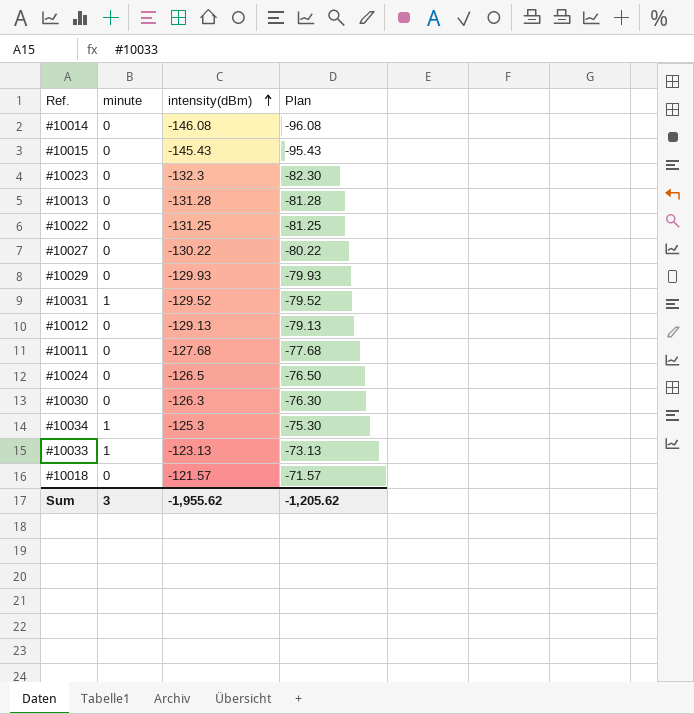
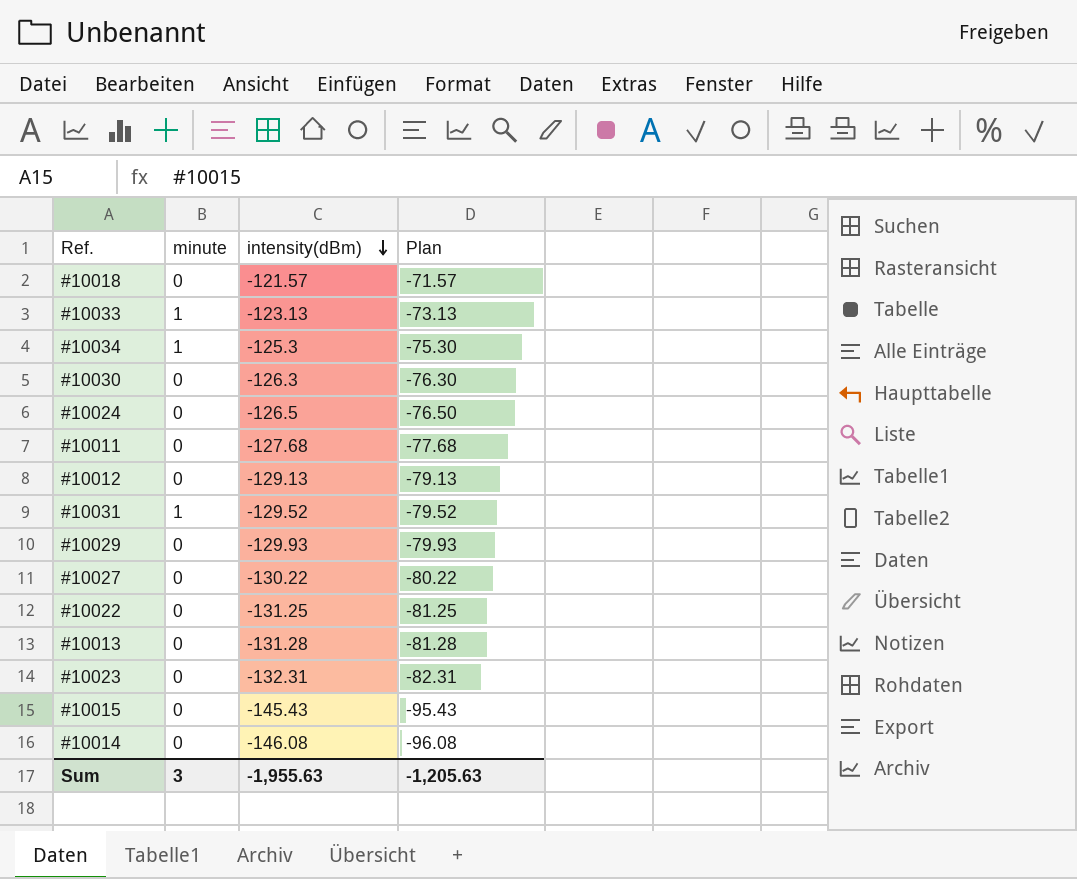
row order: intensity(dBm) ascending -> intensity(dBm) descending
#10023 | intensity(dBm): -132.3 -> -132.31
#10023 | Plan: -82.30 -> -82.31
Sum | intensity(dBm): -1,955.62 -> -1,955.63
Sum | Plan: -1,205.62 -> -1,205.63

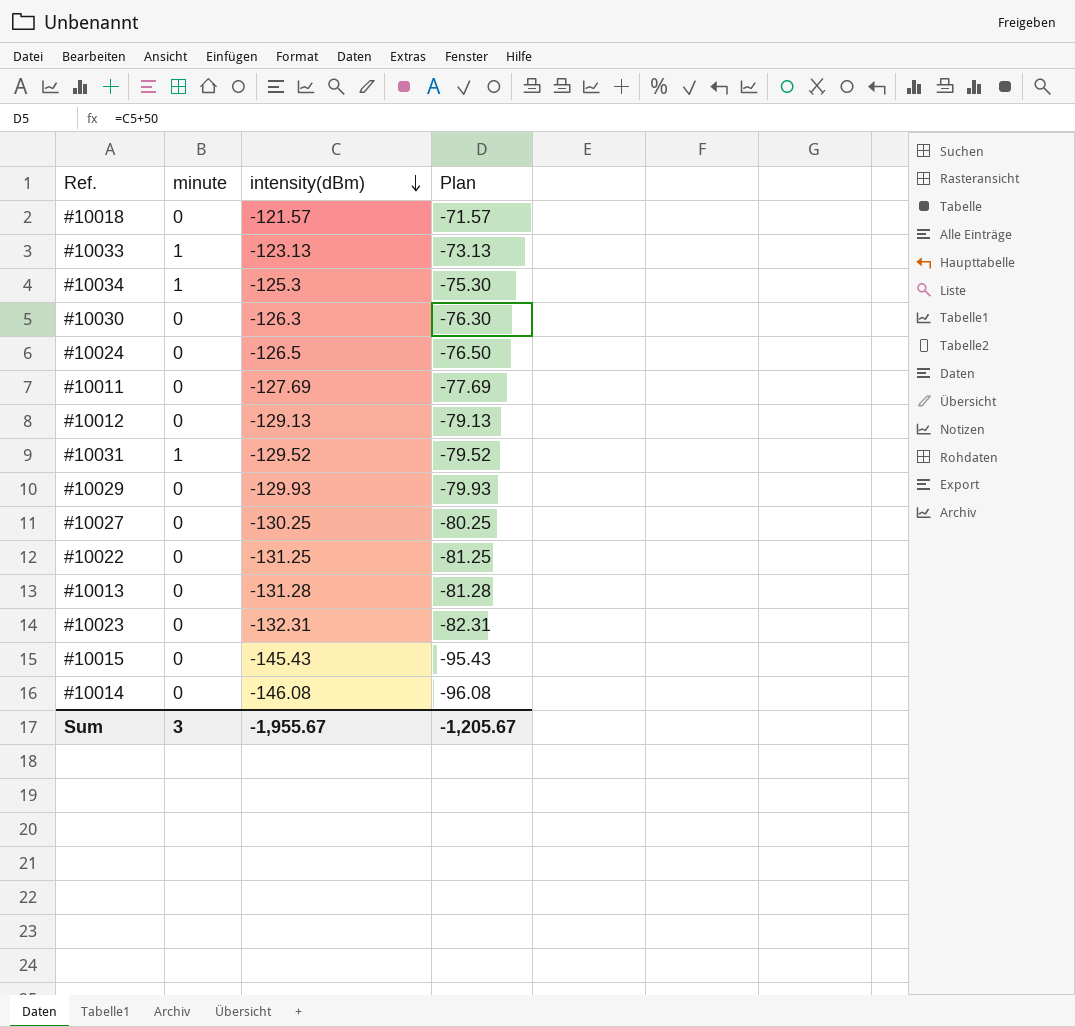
#10011 | intensity(dBm): -127.68 -> -127.69
#10011 | Plan: -77.68 -> -77.69
#10027 | intensity(dBm): -130.22 -> -130.25
#10027 | Plan: -80.22 -> -80.25
Sum | intensity(dBm): -1,955.63 -> -1,955.67
Sum | Plan: -1,205.63 -> -1,205.67

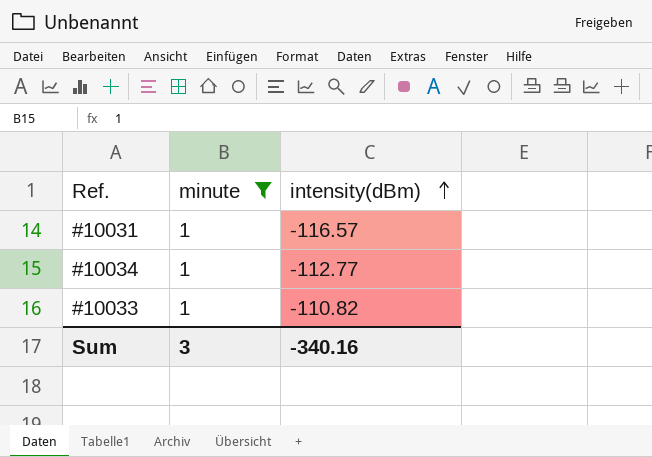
filter: none -> minute = 1
row order: intensity(dBm) descending -> intensity(dBm) ascending
column Plan | formula: [intensity(dBm)] + 50 -> none
#10031 | intensity(dBm): -129.52 -> -116.57
#10034 | intensity(dBm): -125.3 -> -112.77
#10033 | intensity(dBm): -123.13 -> -110.82
Sum | intensity(dBm): -1,955.67 -> -340.16

